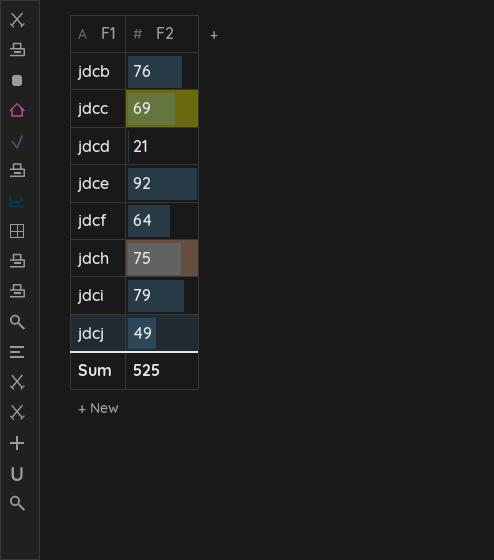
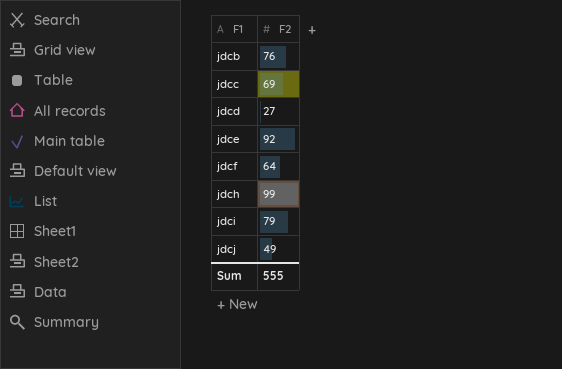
jdcd | F2: 21 -> 27
jdch | F2: 75 -> 99
Sum | F2: 525 -> 555

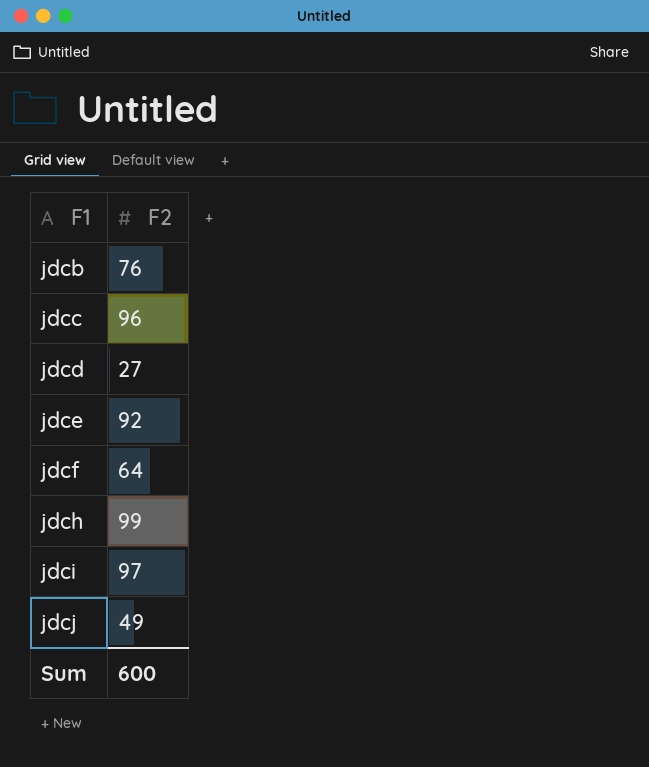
jdcc | F2: 69 -> 96
jdci | F2: 79 -> 97
Sum | F2: 555 -> 600

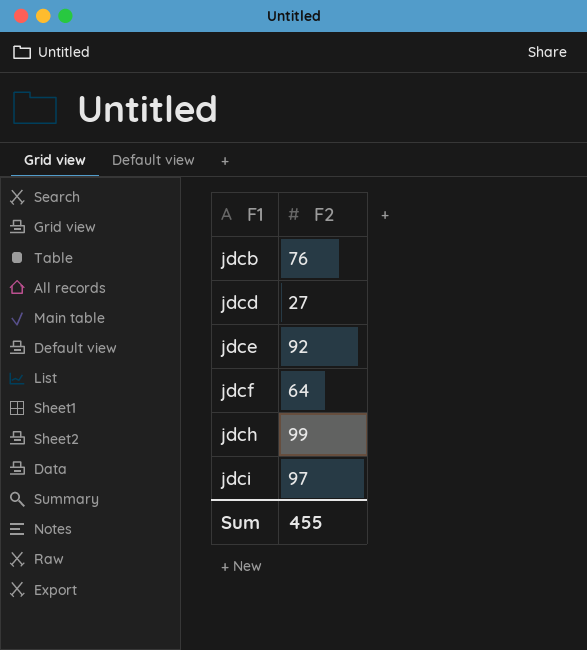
row jdcc: 96 -> none
row jdcj: 49 -> none
Sum | F2: 600 -> 455

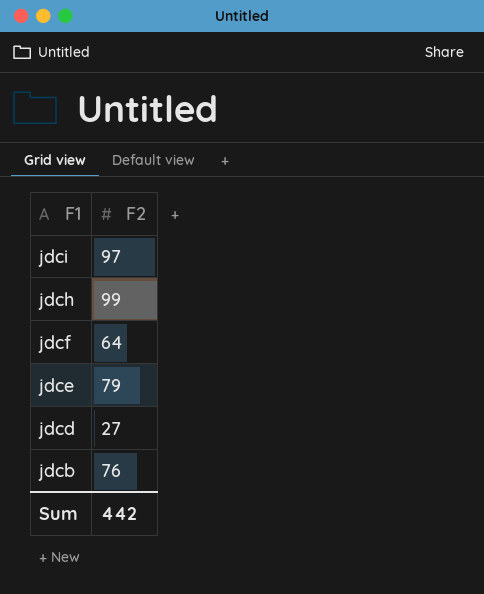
row order: F1 ascending -> F1 descending
jdce | F2: 92 -> 79
Sum | F2: 455 -> 442

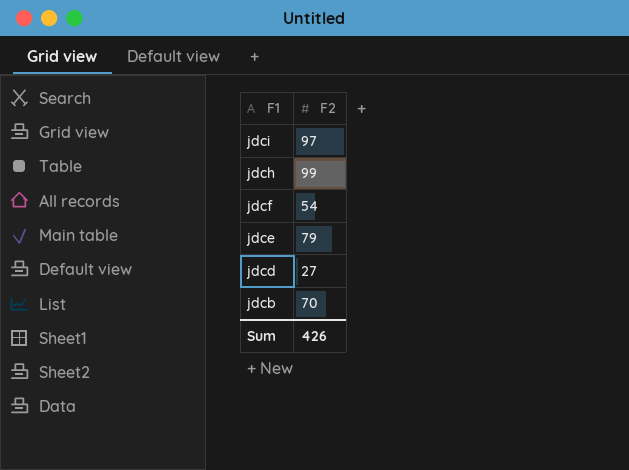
jdcf | F2: 64 -> 54
jdcb | F2: 76 -> 70
Sum | F2: 442 -> 426

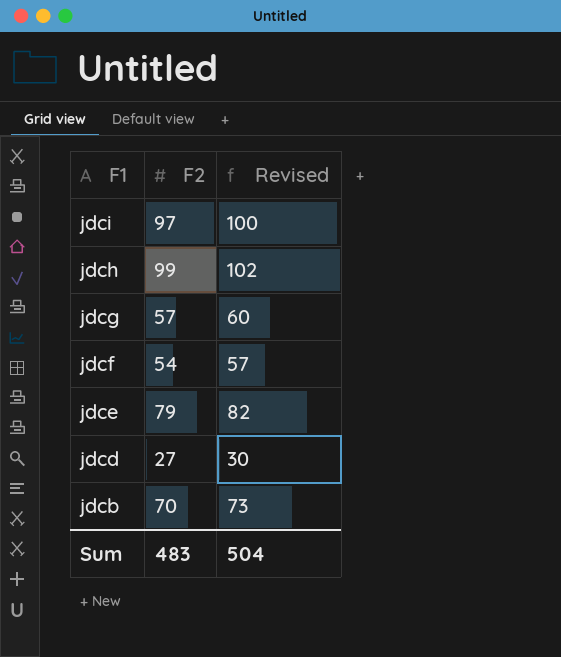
column Revised | formula: none -> [F2] + 3
row jdcg: none -> 57 | 60
Sum | F2: 426 -> 483

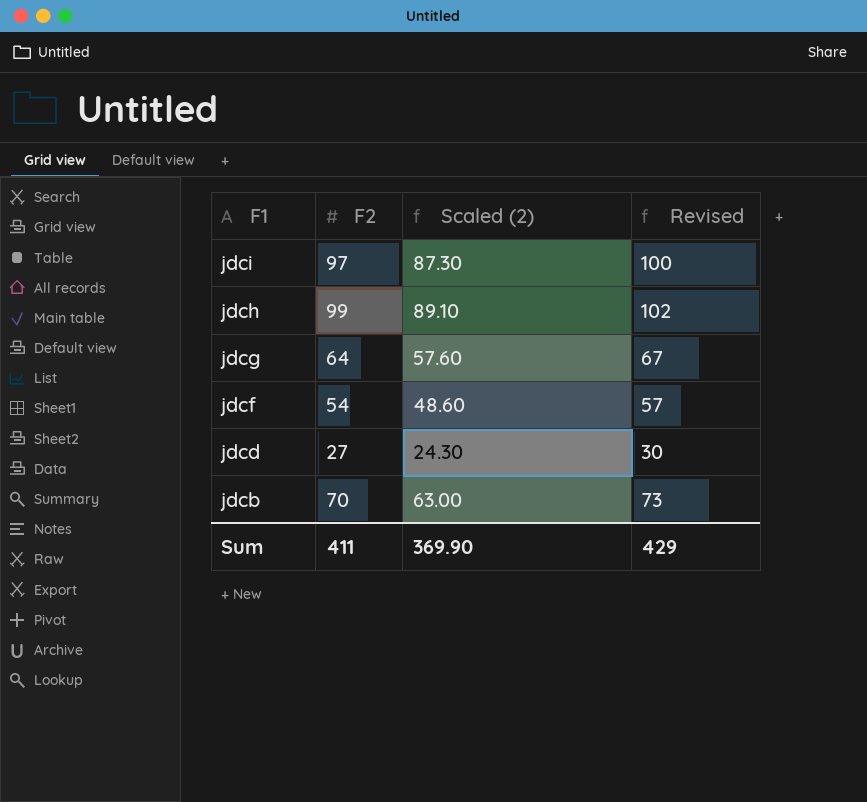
column Scaled (2) | formula: none -> [F2] * 0.9
row jdce: 79 | 82 -> none
jdcg | F2: 57 -> 64
jdcg | Revised: 60 -> 67
Sum | F2: 483 -> 411
Sum | Revised: 504 -> 429

